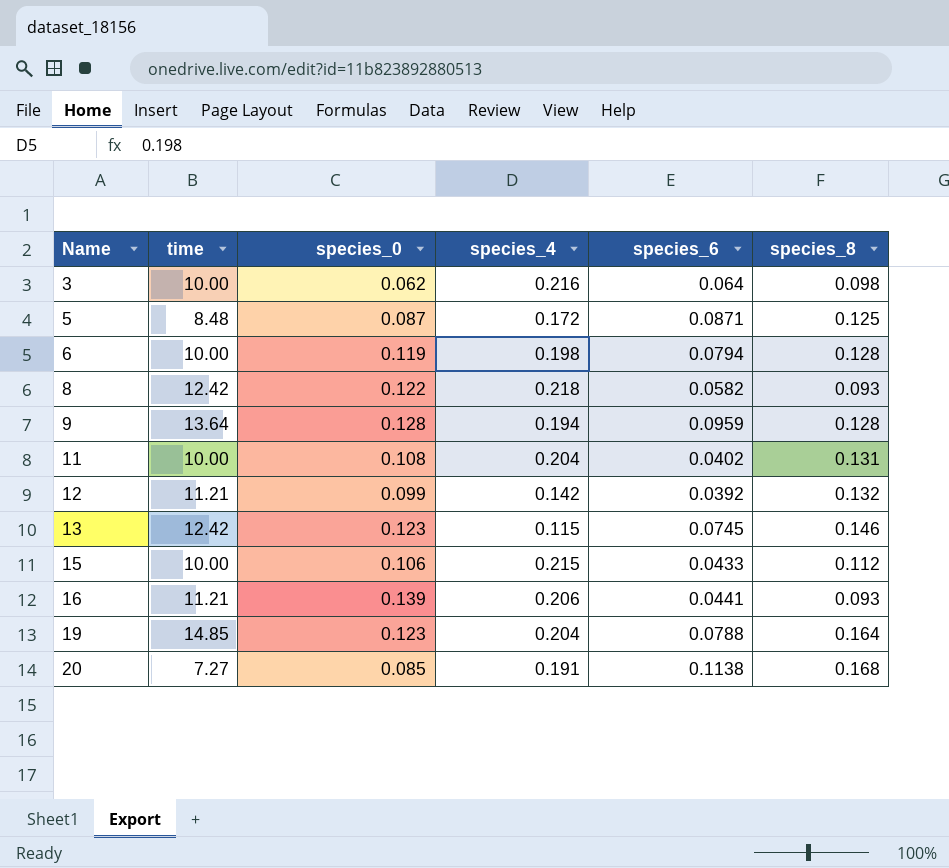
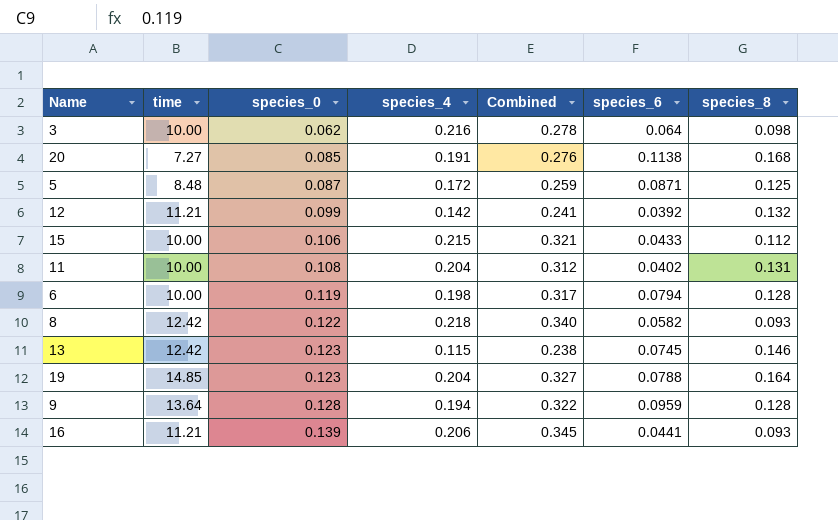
row order: Name ascending -> species_0 ascending
column Combined | formula: none -> [species_0] + [species_4]

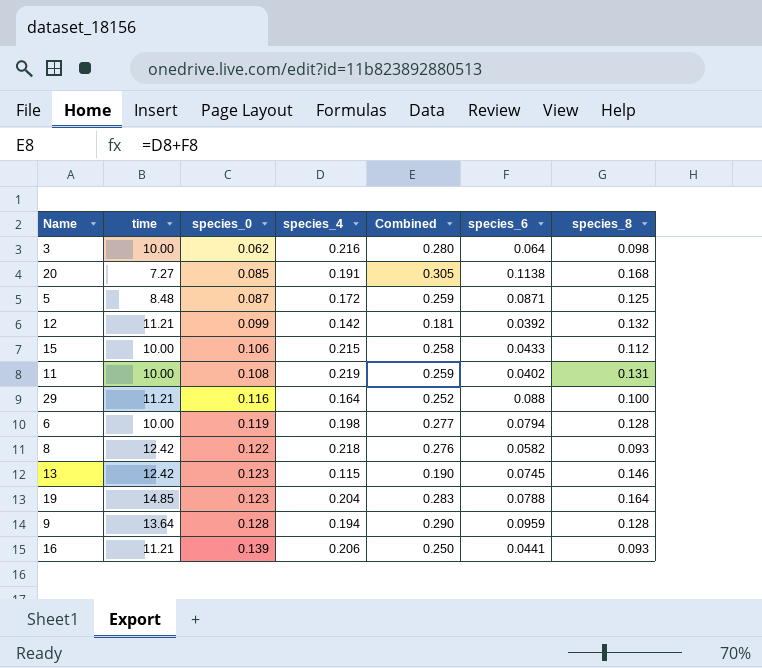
column Combined | formula: [species_0] + [species_4] -> [species_4] + [species_6]
11 | species_4: 0.204 -> 0.219
row 29: none -> 11.21 | 0.116 | 0.164 | 0.252 | 0.088 | 0.100

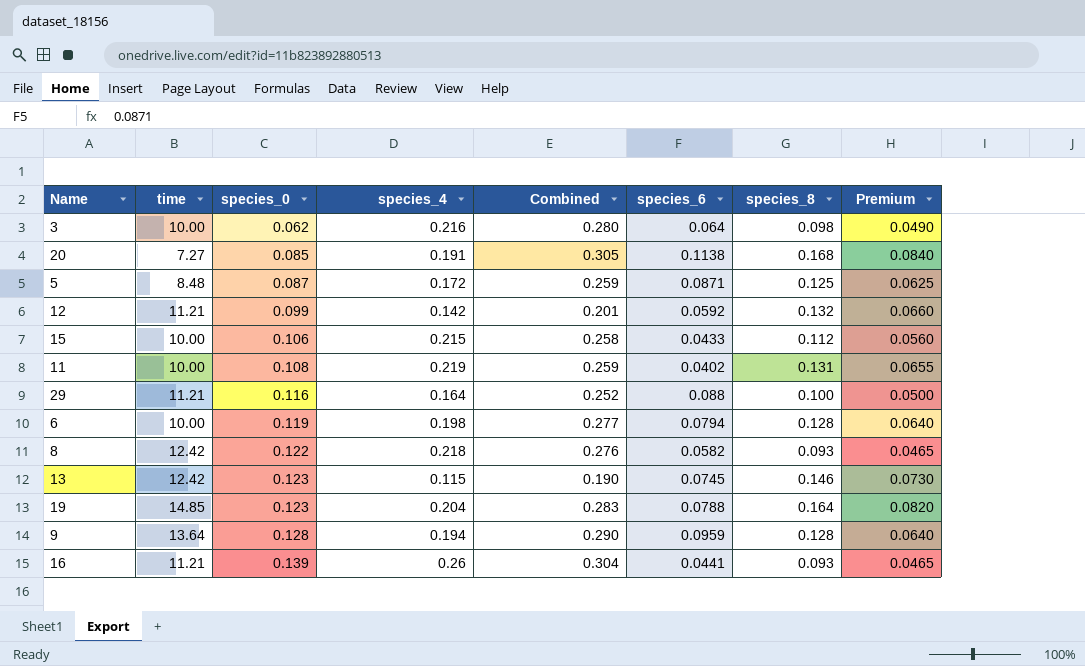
column Premium | formula: none -> [species_8] * 0.5
12 | Combined: 0.181 -> 0.201
12 | species_6: 0.0392 -> 0.0592
16 | species_4: 0.206 -> 0.26
16 | Combined: 0.250 -> 0.304

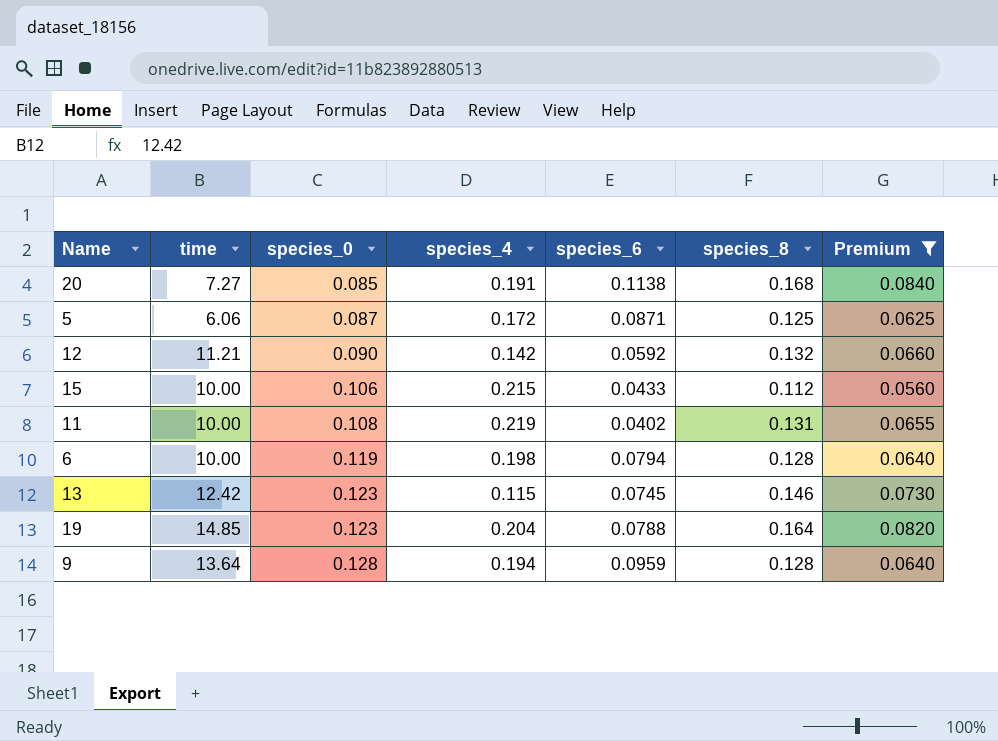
filter: none -> Premium >= 0.0560
column Combined | formula: [species_4] + [species_6] -> none
5 | time: 8.48 -> 6.06
12 | species_0: 0.099 -> 0.090

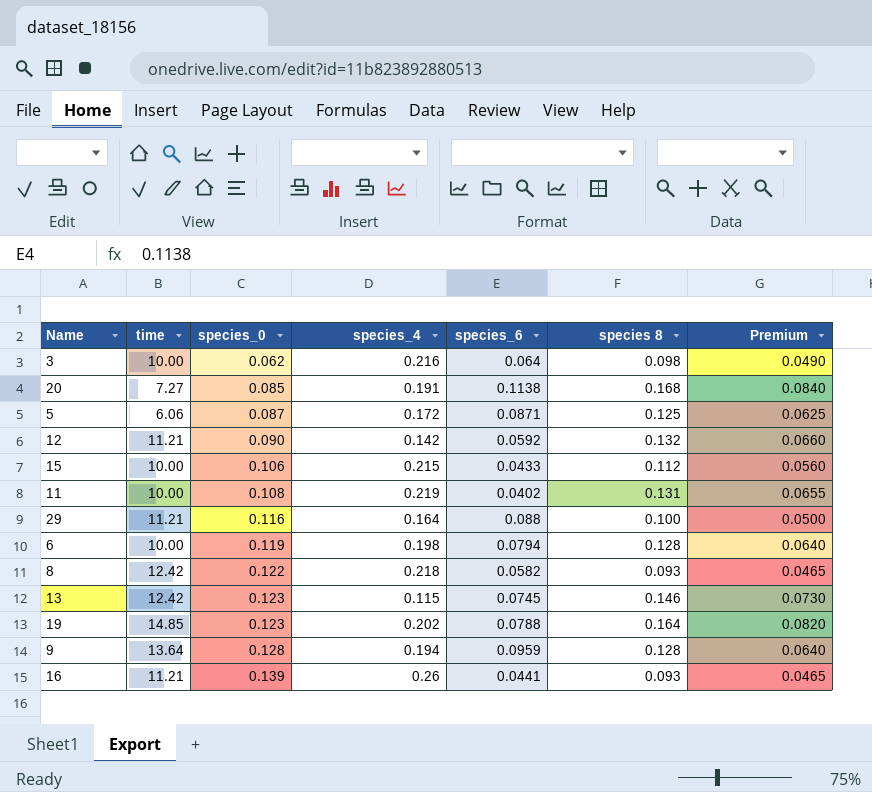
filter: Premium >= 0.0560 -> none
column name: species_8 -> species 8
19 | species_4: 0.204 -> 0.202

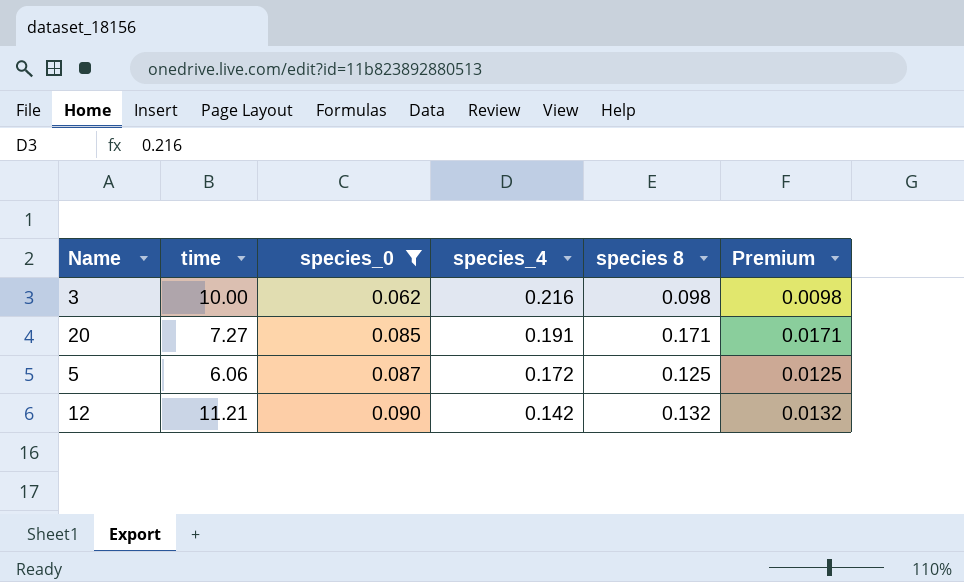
filter: none -> species_0 <= 0.090
column species_6 | position: 5 -> none
column Premium | formula: [species 8] * 0.5 -> [species 8] * 0.1
20 | species 8: 0.168 -> 0.171

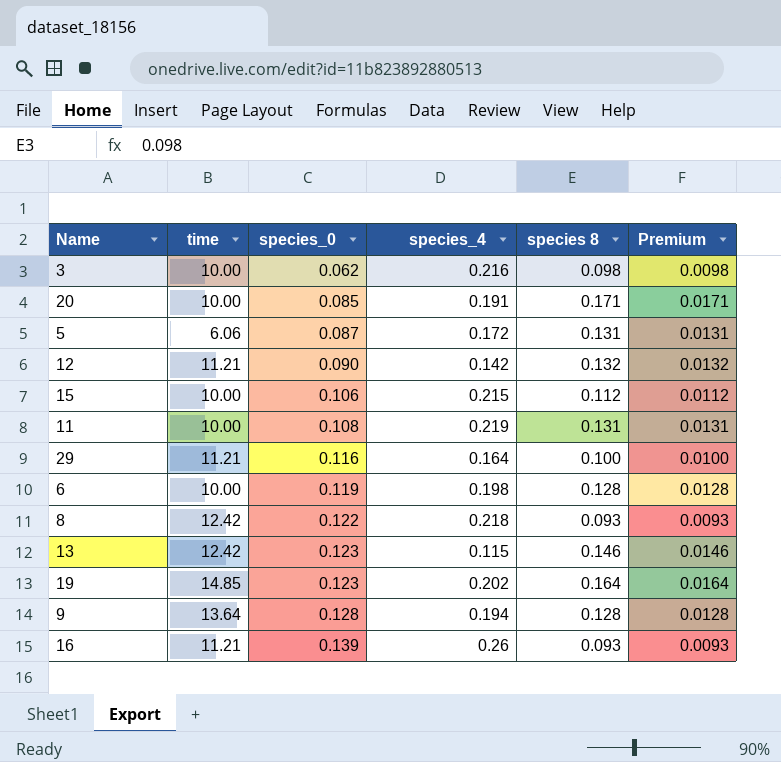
filter: species_0 <= 0.090 -> none
20 | time: 7.27 -> 10.00
5 | species 8: 0.125 -> 0.131
5 | Premium: 0.0125 -> 0.0131

